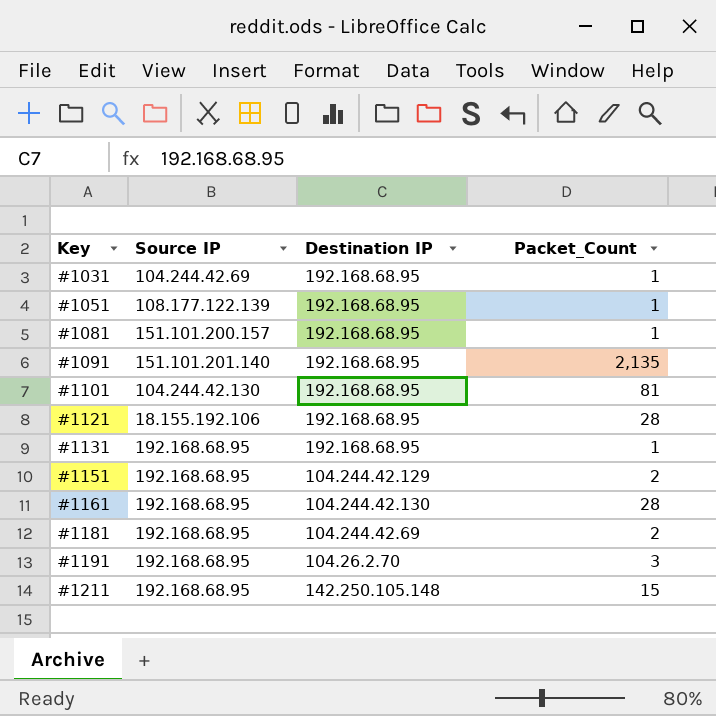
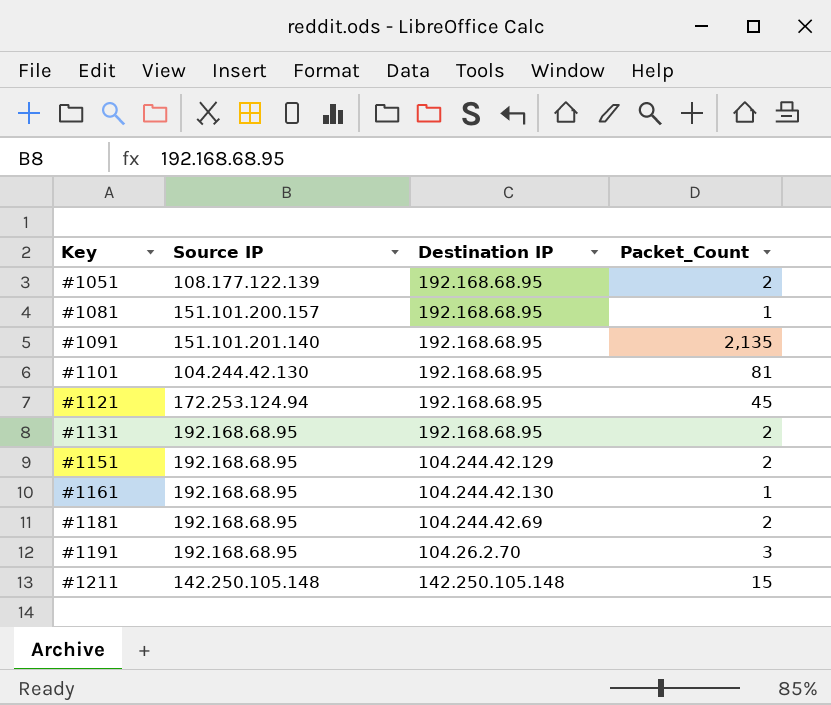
row #1031: 104.244.42.69 | 192.168.68.95 | 1 -> none
#1051 | Packet_Count: 1 -> 2
#1121 | Source IP: 18.155.192.106 -> 172.253.124.94
#1121 | Packet_Count: 28 -> 45
#1131 | Packet_Count: 1 -> 2
#1161 | Packet_Count: 28 -> 1
#1211 | Source IP: 192.168.68.95 -> 142.250.105.148

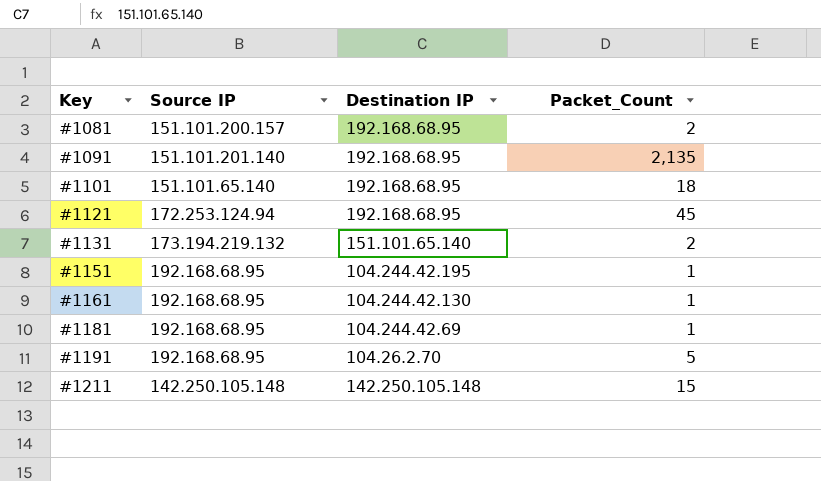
row #1051: 108.177.122.139 | 192.168.68.95 | 2 -> none
#1081 | Packet_Count: 1 -> 2
#1101 | Source IP: 104.244.42.130 -> 151.101.65.140
#1101 | Packet_Count: 81 -> 18
#1131 | Source IP: 192.168.68.95 -> 173.194.219.132
#1131 | Destination IP: 192.168.68.95 -> 151.101.65.140
#1151 | Destination IP: 104.244.42.129 -> 104.244.42.195
#1151 | Packet_Count: 2 -> 1
#1181 | Packet_Count: 2 -> 1
#1191 | Packet_Count: 3 -> 5

